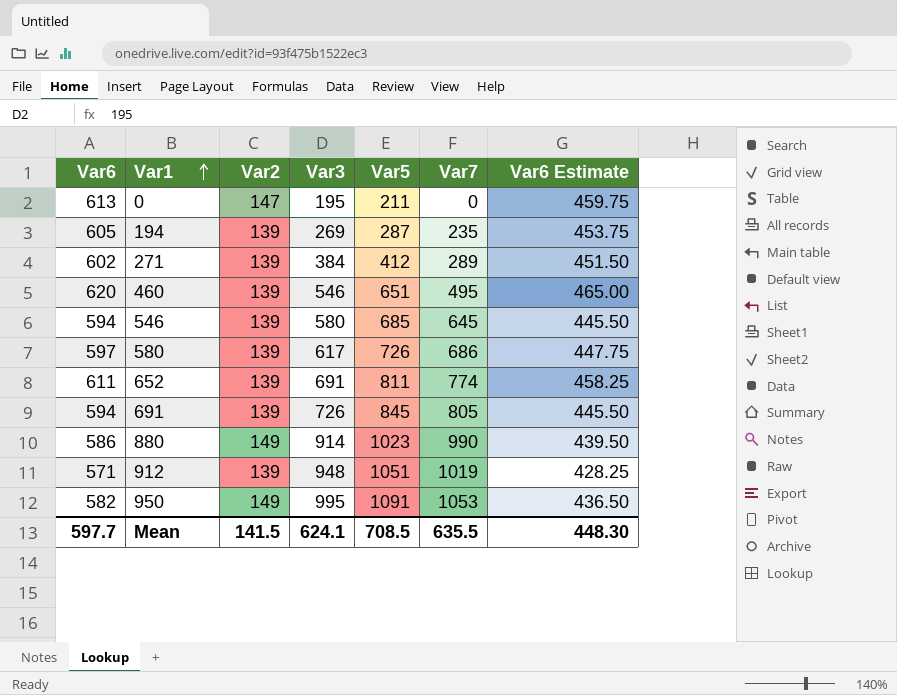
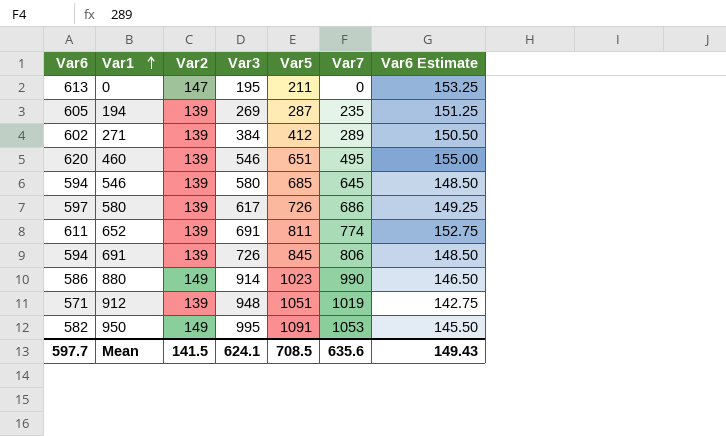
column Var6 Estimate | formula: [Var6] * 0.75 -> [Var6] * 0.25
691 | Var7: 805 -> 806
Mean | Var7: 635.5 -> 635.6
Mean | Var6 Estimate: 448.30 -> 149.43

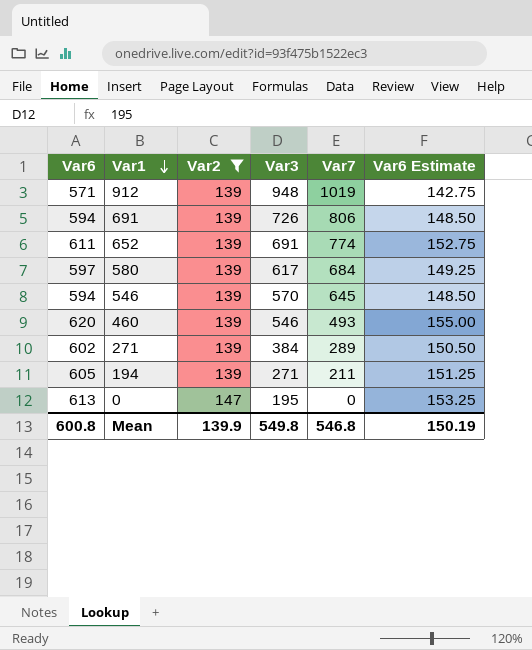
filter: none -> Var2 != 149
row order: Var1 ascending -> Var1 descending
column Var5 | position: 5 -> none
580 | Var7: 686 -> 684
546 | Var3: 580 -> 570
460 | Var7: 495 -> 493
194 | Var3: 269 -> 271
194 | Var7: 235 -> 211
Mean | Var6: 597.7 -> 600.8
Mean | Var2: 141.5 -> 139.9
Mean | Var3: 624.1 -> 549.8
Mean | Var7: 635.6 -> 546.8
Mean | Var6 Estimate: 149.43 -> 150.19

